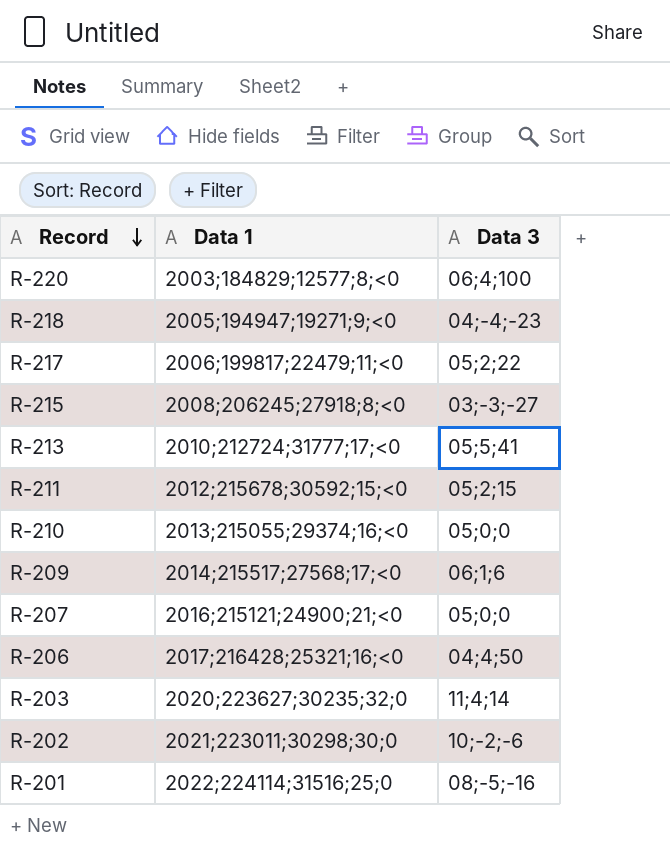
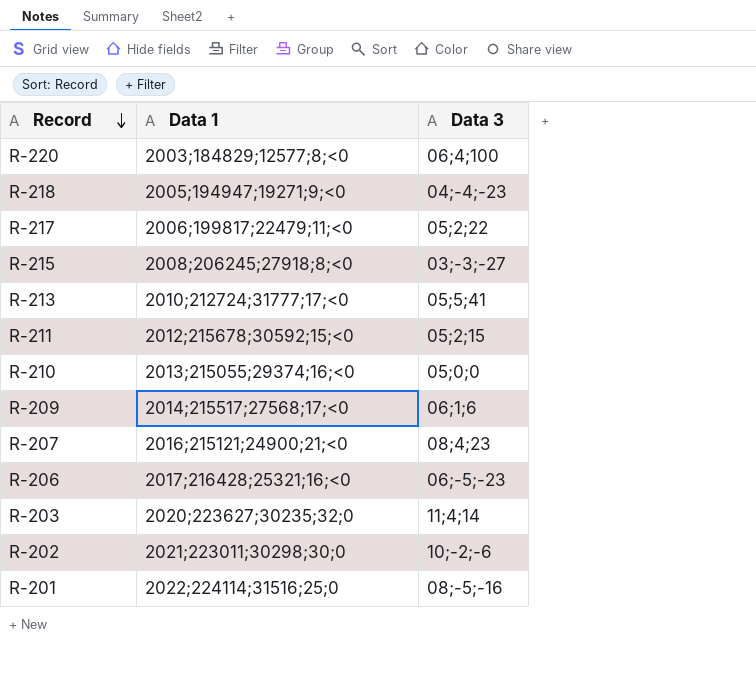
R-207 | Data 3: 05;0;0 -> 08;4;23
R-206 | Data 3: 04;4;50 -> 06;-5;-23

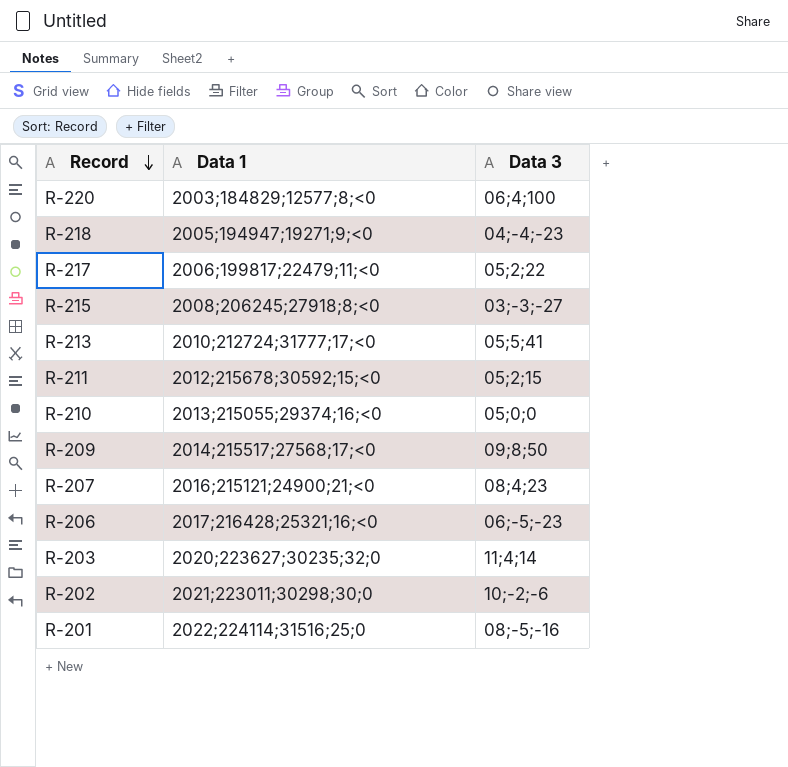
R-209 | Data 3: 06;1;6 -> 09;8;50

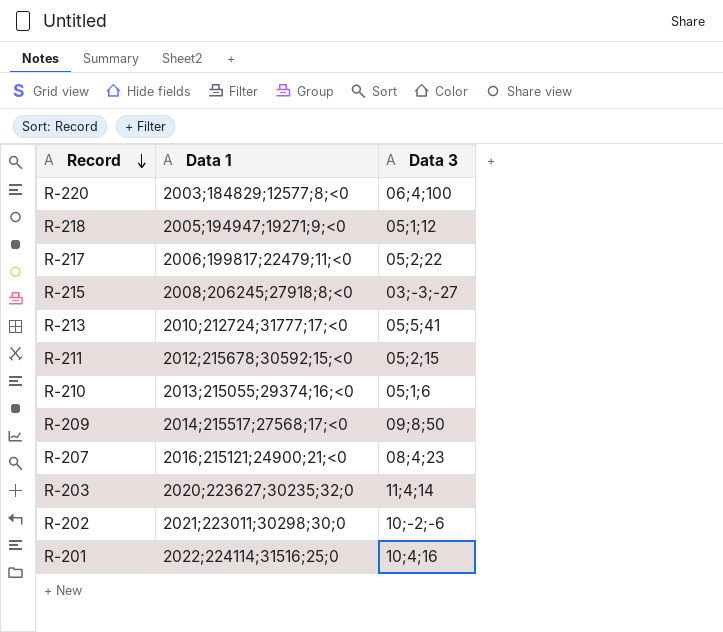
row R-206: 2017;216428;25321;16;<0 | 06;-5;-23 -> none
R-218 | Data 3: 04;-4;-23 -> 05;1;12
R-210 | Data 3: 05;0;0 -> 05;1;6
R-201 | Data 3: 08;-5;-16 -> 10;4;16

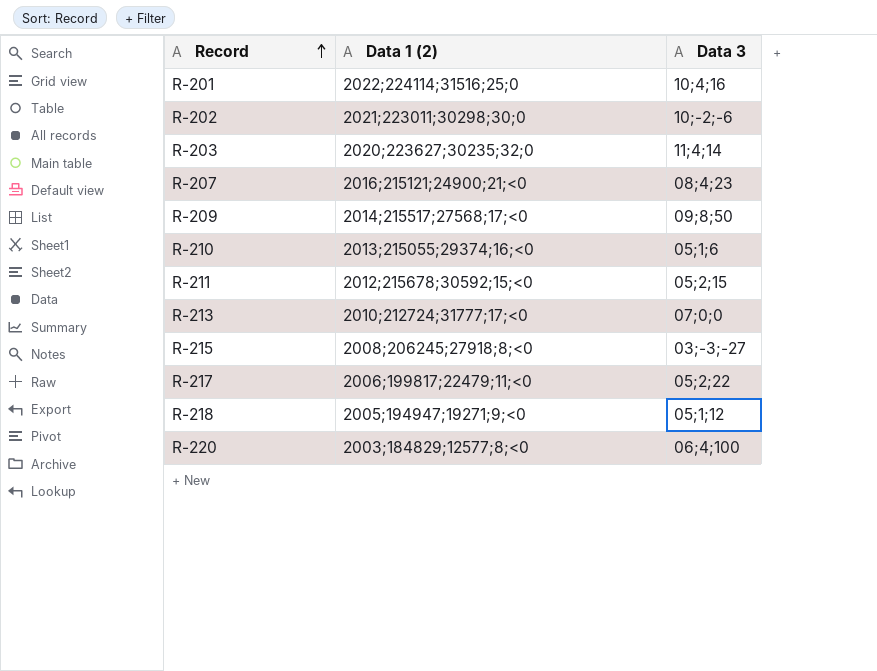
row order: Record descending -> Record ascending
column name: Data 1 -> Data 1 (2)
R-213 | Data 3: 05;5;41 -> 07;0;0

